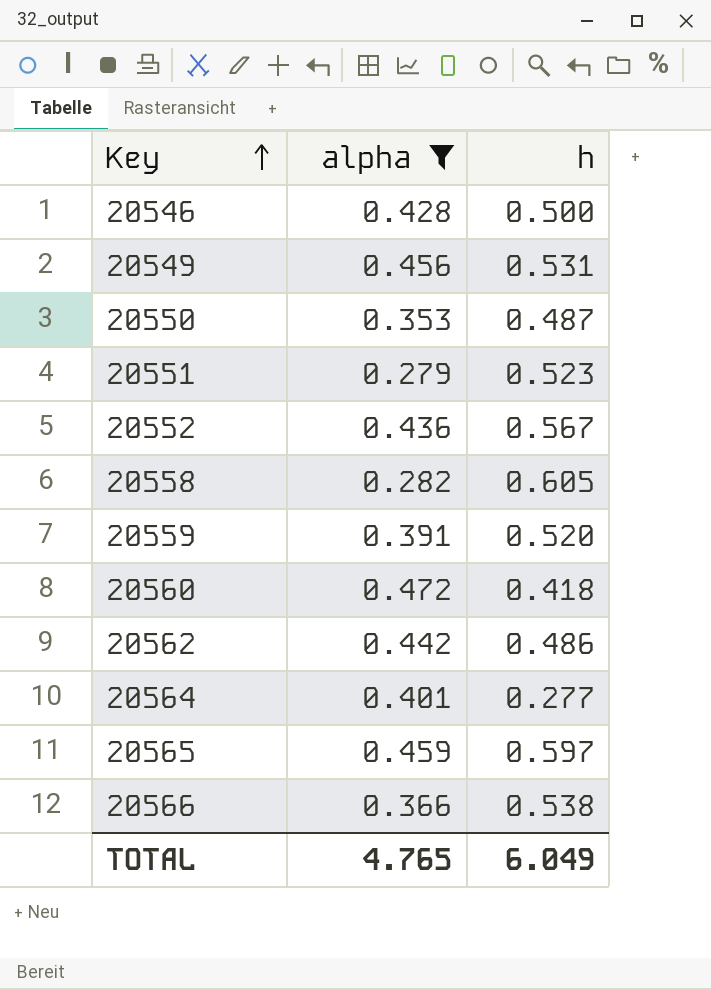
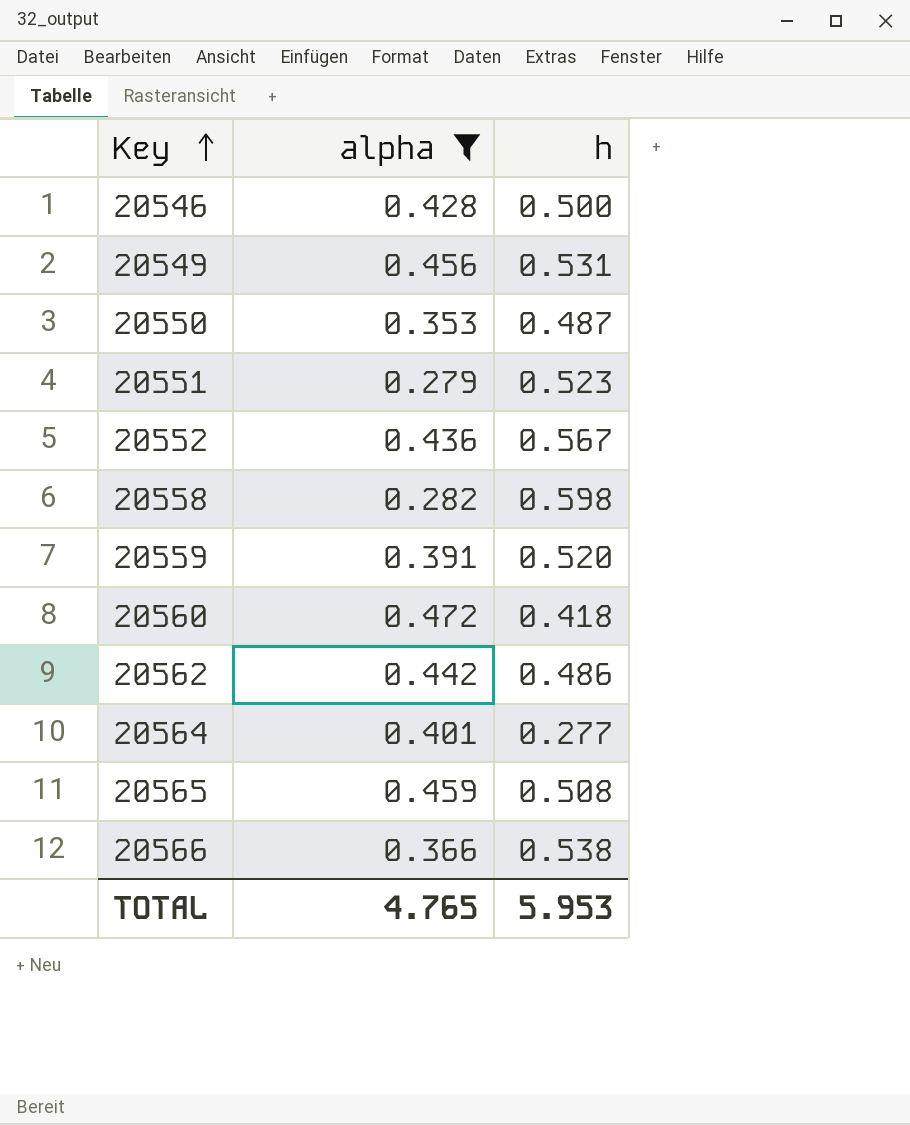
20558 | h: 0.605 -> 0.598
20565 | h: 0.597 -> 0.508
TOTAL | h: 6.049 -> 5.953

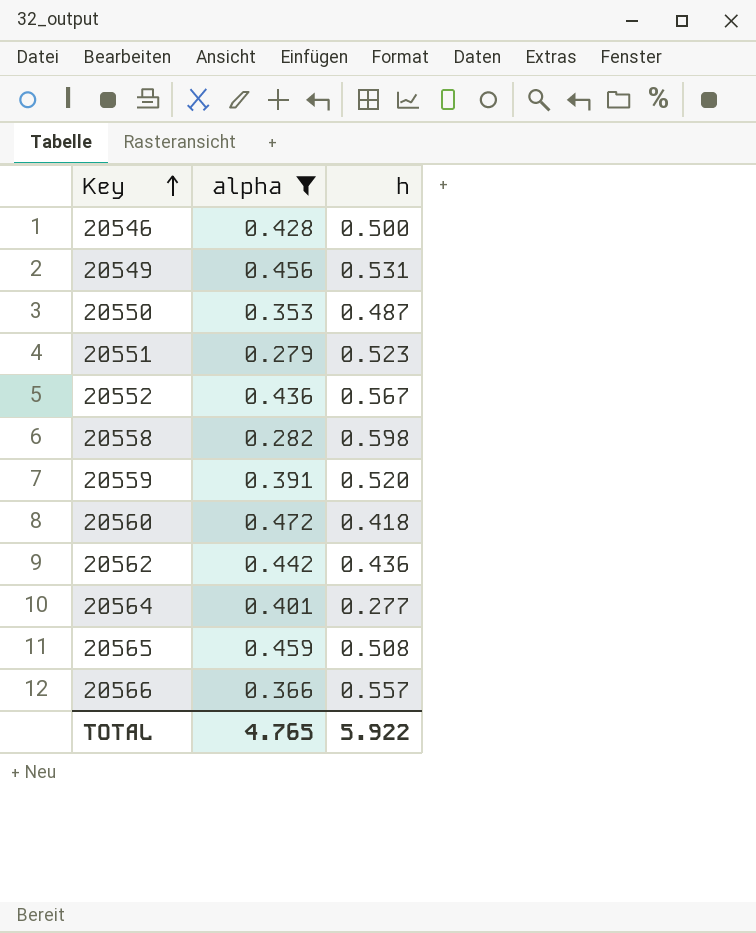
20562 | h: 0.486 -> 0.436
20566 | h: 0.538 -> 0.557
TOTAL | h: 5.953 -> 5.922

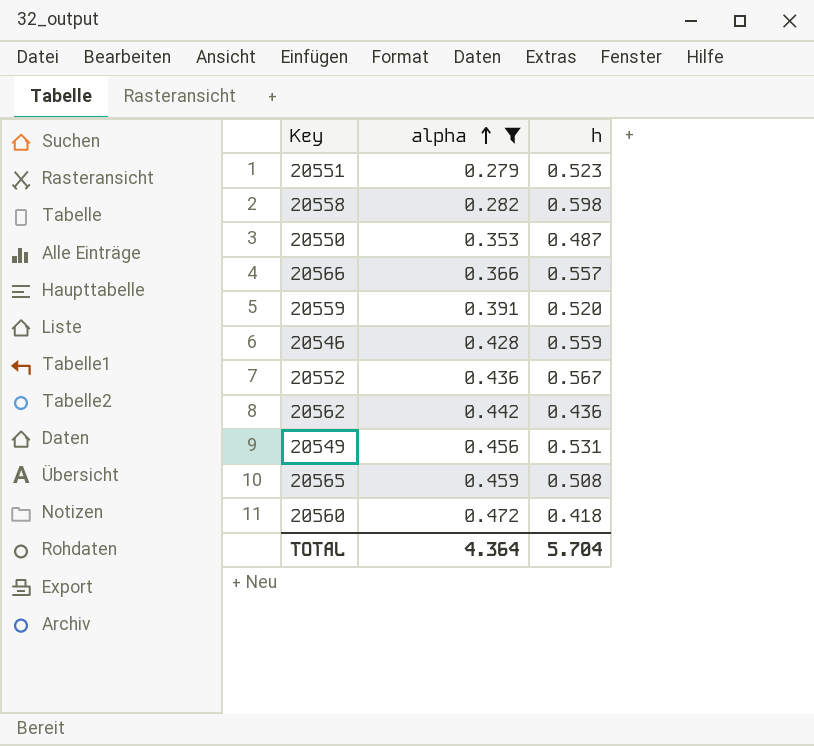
row order: Key ascending -> alpha ascending
row 20564: 0.401 | 0.277 -> none
20546 | h: 0.500 -> 0.559
TOTAL | alpha: 4.765 -> 4.364
TOTAL | h: 5.922 -> 5.704

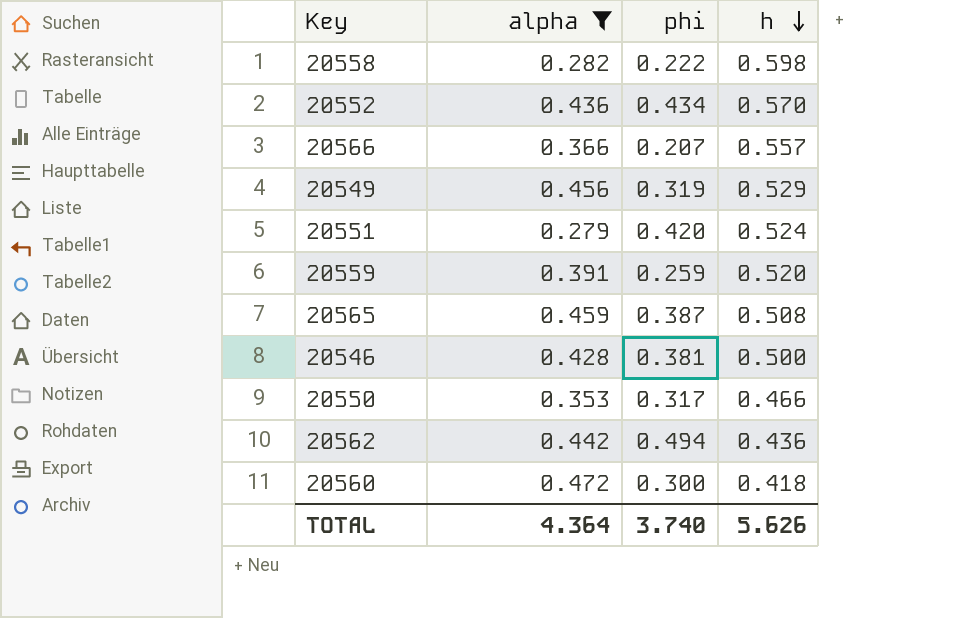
row order: alpha ascending -> h descending
column phi | position: none -> 3
20552 | h: 0.567 -> 0.570
20549 | h: 0.531 -> 0.529
20551 | h: 0.523 -> 0.524
20546 | h: 0.559 -> 0.500
20550 | h: 0.487 -> 0.466
TOTAL | h: 5.704 -> 5.626

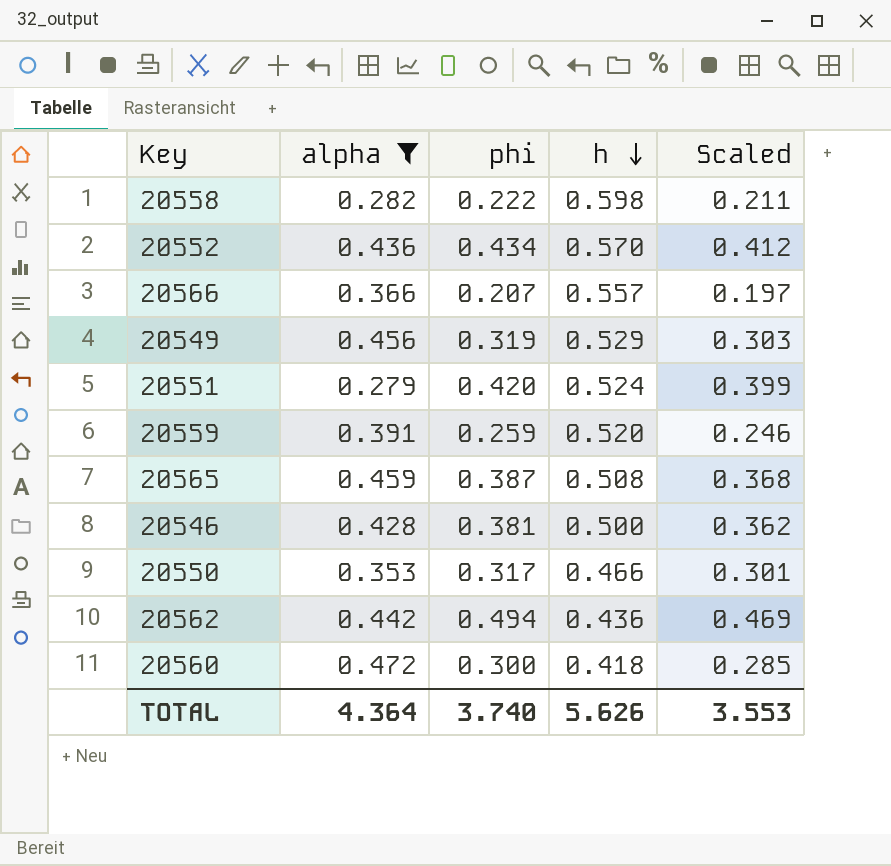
column Scaled | formula: none -> [phi] * 0.95

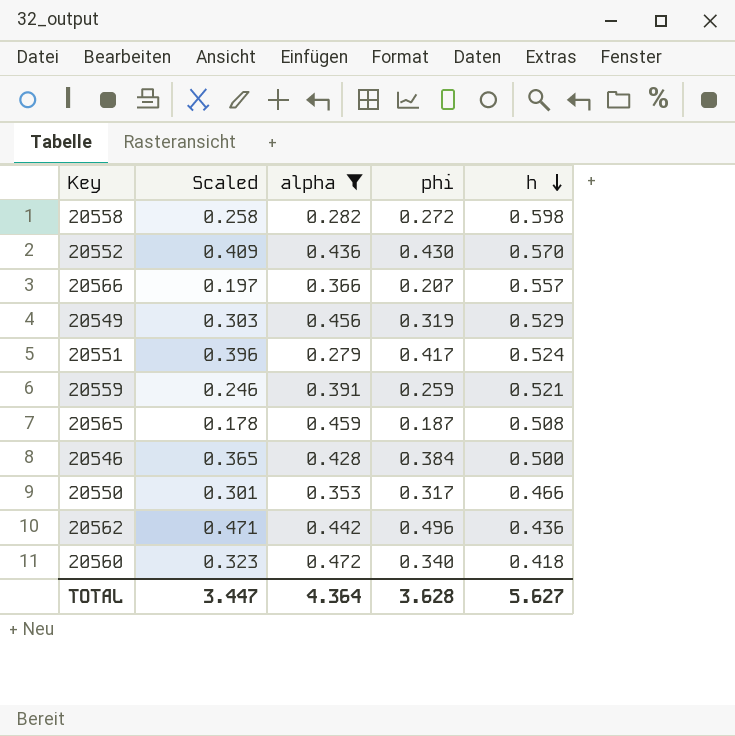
column Scaled | position: 5 -> 2
20558 | Scaled: 0.211 -> 0.258
20558 | phi: 0.222 -> 0.272
20552 | Scaled: 0.412 -> 0.409
20552 | phi: 0.434 -> 0.430
20551 | Scaled: 0.399 -> 0.396
20551 | phi: 0.420 -> 0.417
20559 | h: 0.520 -> 0.521
20565 | Scaled: 0.368 -> 0.178
20565 | phi: 0.387 -> 0.187
20546 | Scaled: 0.362 -> 0.365
20546 | phi: 0.381 -> 0.384
20562 | Scaled: 0.469 -> 0.471
20562 | phi: 0.494 -> 0.496
20560 | Scaled: 0.285 -> 0.323
20560 | phi: 0.300 -> 0.340
TOTAL | Scaled: 3.553 -> 3.447
TOTAL | phi: 3.740 -> 3.628
TOTAL | h: 5.626 -> 5.627

